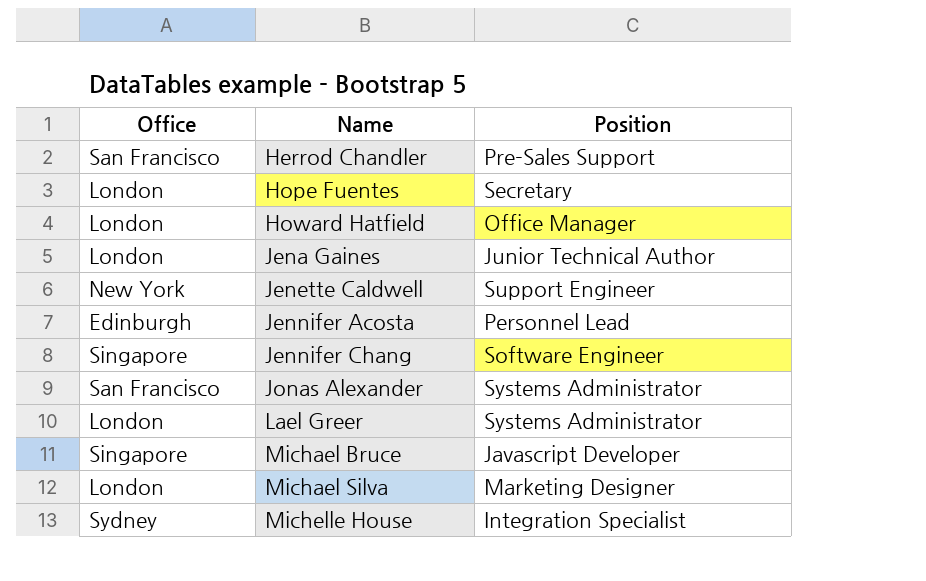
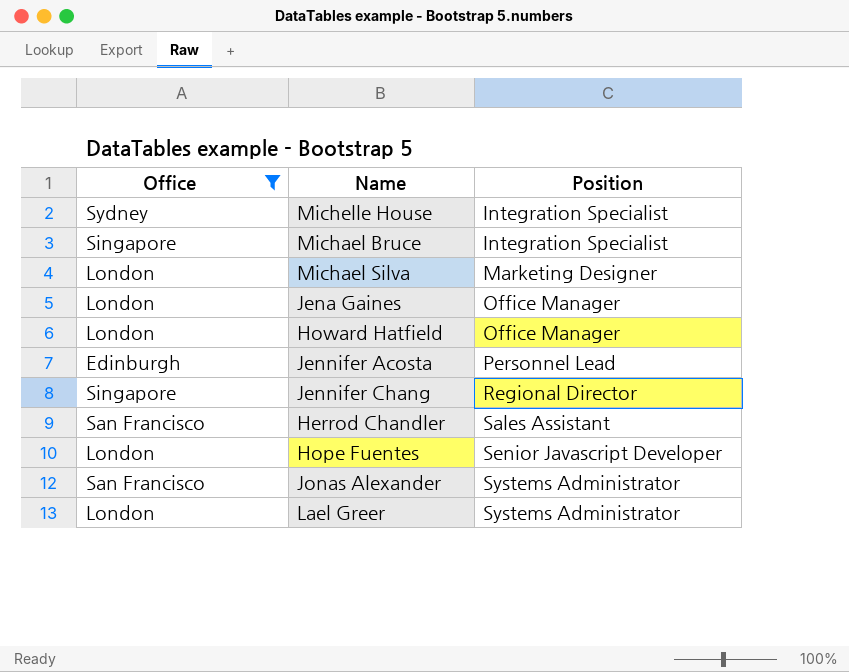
filter: none -> Office != New York
row order: Name ascending -> Position ascending
Michael Bruce | Position: Javascript Developer -> Integration Specialist
Jena Gaines | Position: Junior Technical Author -> Office Manager
Jennifer Chang | Position: Software Engineer -> Regional Director
Herrod Chandler | Position: Pre-Sales Support -> Sales Assistant
Hope Fuentes | Position: Secretary -> Senior Javascript Developer

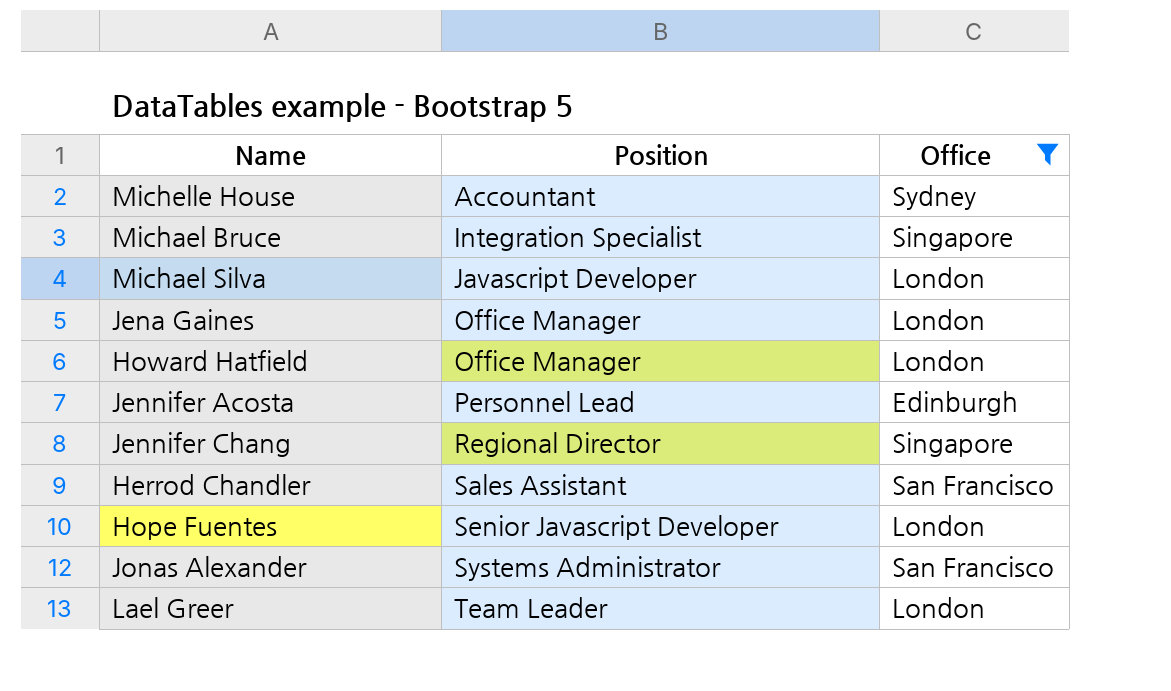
column Office | position: 1 -> 3
Michelle House | Position: Integration Specialist -> Accountant
Michael Silva | Position: Marketing Designer -> Javascript Developer
Lael Greer | Position: Systems Administrator -> Team Leader

